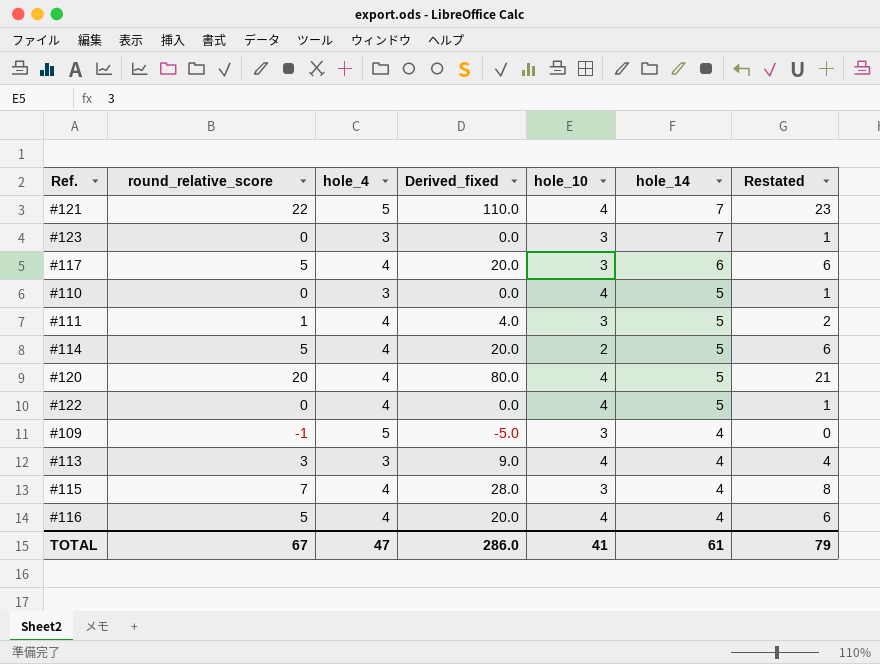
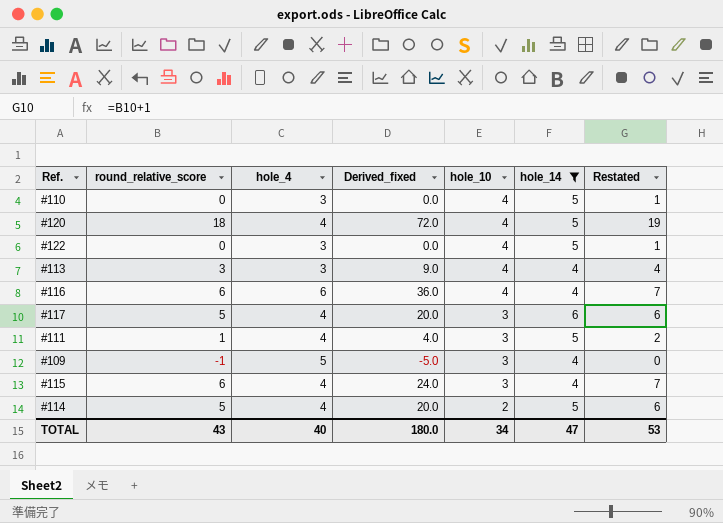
filter: none -> hole_14 != 7
row order: hole_14 descending -> hole_10 descending
#120 | round_relative_score: 20 -> 18
#120 | Derived_fixed: 80.0 -> 72.0
#120 | Restated: 21 -> 19
#122 | hole_4: 4 -> 3
#116 | round_relative_score: 5 -> 6
#116 | hole_4: 4 -> 6
#116 | Derived_fixed: 20.0 -> 36.0
#116 | Restated: 6 -> 7
#115 | round_relative_score: 7 -> 6
#115 | Derived_fixed: 28.0 -> 24.0
#115 | Restated: 8 -> 7
TOTAL | round_relative_score: 67 -> 43
TOTAL | hole_4: 47 -> 40
TOTAL | Derived_fixed: 286.0 -> 180.0
TOTAL | hole_10: 41 -> 34
TOTAL | hole_14: 61 -> 47
TOTAL | Restated: 79 -> 53

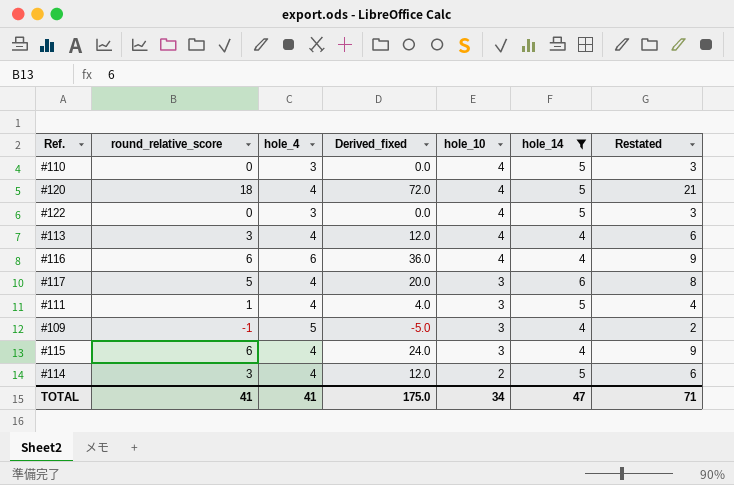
column Restated | formula: [round_relative_score] + 1 -> [round_relative_score] + 3
#113 | hole_4: 3 -> 4
#113 | Derived_fixed: 9.0 -> 12.0
#114 | round_relative_score: 5 -> 3
#114 | Derived_fixed: 20.0 -> 12.0
TOTAL | round_relative_score: 43 -> 41
TOTAL | hole_4: 40 -> 41
TOTAL | Derived_fixed: 180.0 -> 175.0
TOTAL | Restated: 53 -> 71

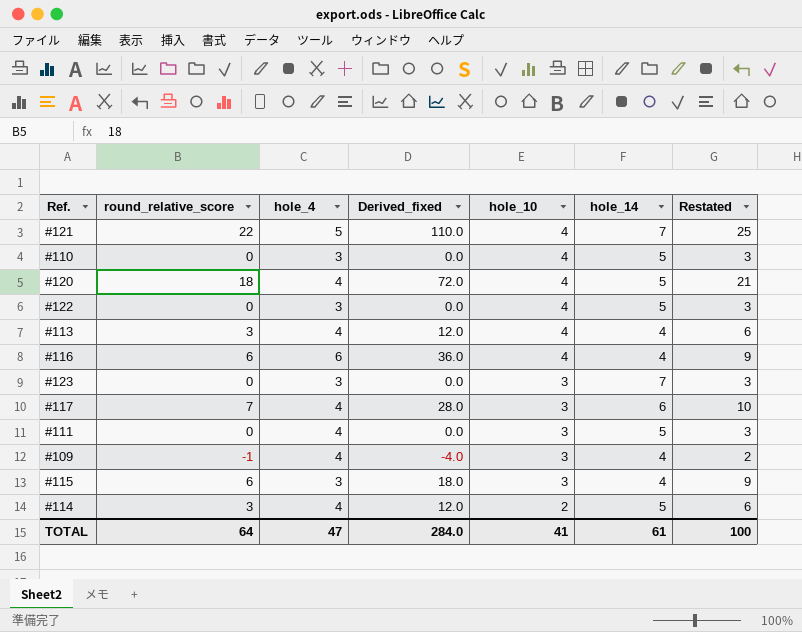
filter: hole_14 != 7 -> none
#117 | round_relative_score: 5 -> 7
#117 | Derived_fixed: 20.0 -> 28.0
#117 | Restated: 8 -> 10
#111 | round_relative_score: 1 -> 0
#111 | Derived_fixed: 4.0 -> 0.0
#111 | Restated: 4 -> 3
#109 | hole_4: 5 -> 4
#109 | Derived_fixed: -5.0 -> -4.0
#115 | hole_4: 4 -> 3
#115 | Derived_fixed: 24.0 -> 18.0
TOTAL | round_relative_score: 41 -> 64
TOTAL | hole_4: 41 -> 47
TOTAL | Derived_fixed: 175.0 -> 284.0
TOTAL | hole_10: 34 -> 41
TOTAL | hole_14: 47 -> 61
TOTAL | Restated: 71 -> 100

